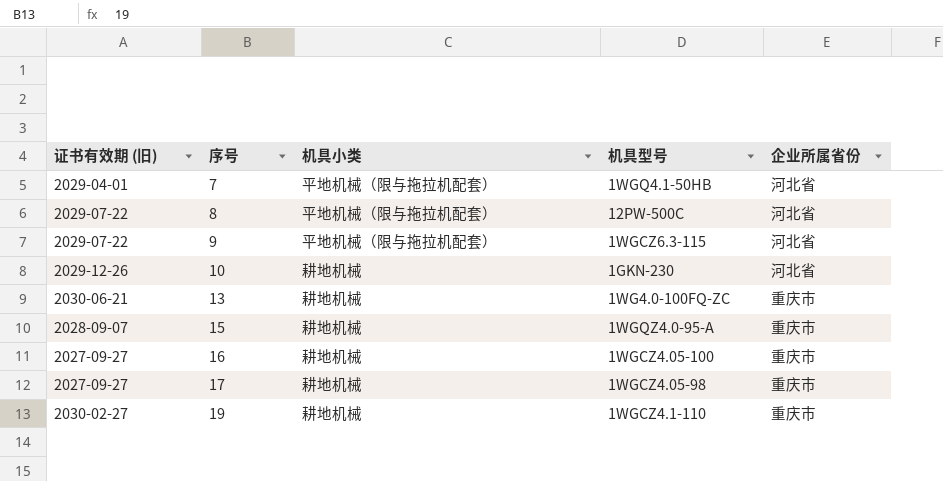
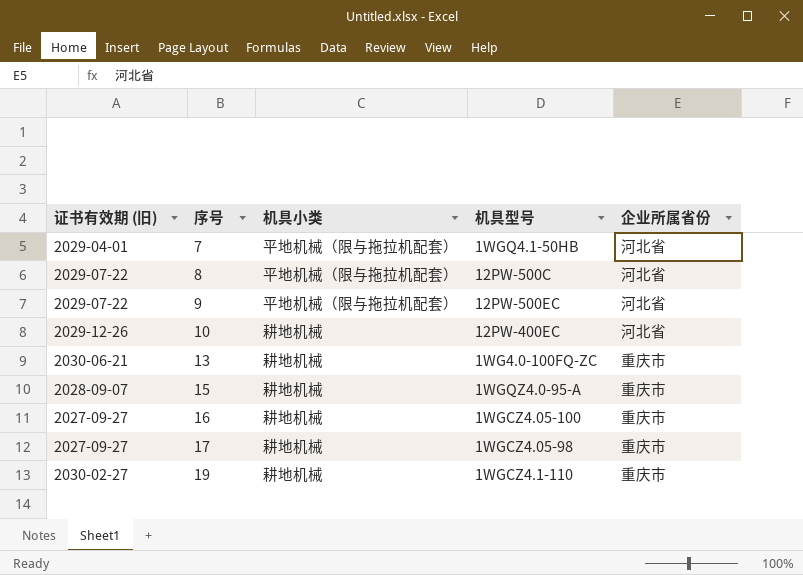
9 | 机具型号: 1WGCZ6.3-115 -> 12PW-500EC
10 | 机具型号: 1GKN-230 -> 12PW-400EC

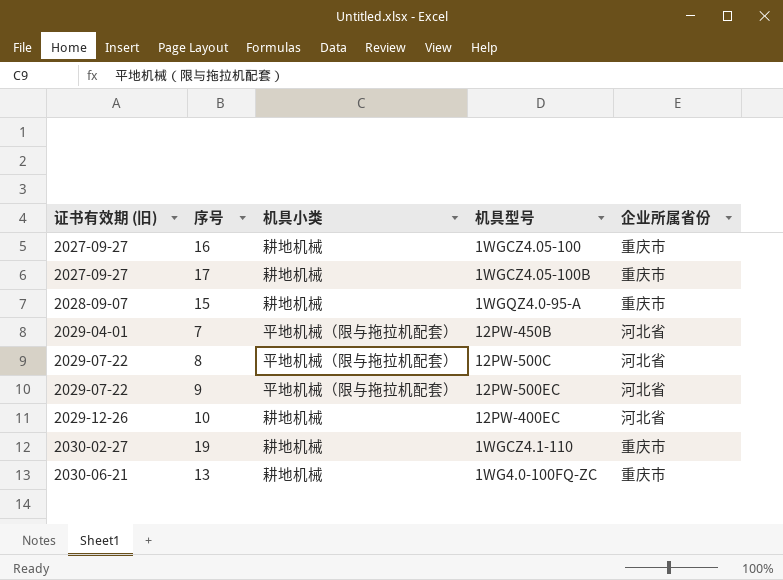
row order: 序号 ascending -> 证书有效期 (旧) ascending
17 | 机具型号: 1WGCZ4.05-98 -> 1WGCZ4.05-100B
7 | 机具型号: 1WGQ4.1-50HB -> 12PW-450B

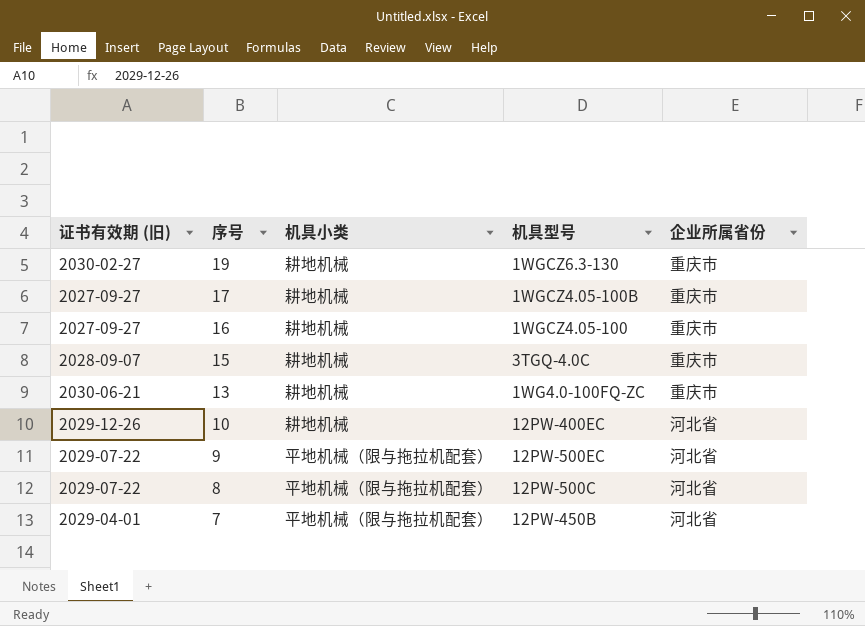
row order: 证书有效期 (旧) ascending -> 序号 descending
19 | 机具型号: 1WGCZ4.1-110 -> 1WGCZ6.3-130
15 | 机具型号: 1WGQZ4.0-95-A -> 3TGQ-4.0C

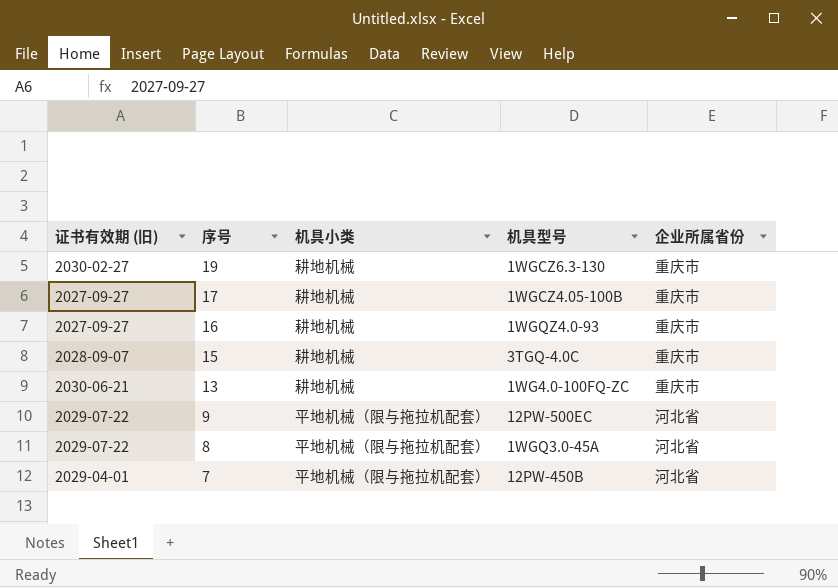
row 10: 2029-12-26 | 耕地机械 | 12PW-400EC | 河北省 -> none
16 | 机具型号: 1WGCZ4.05-100 -> 1WGQZ4.0-93
8 | 机具型号: 12PW-500C -> 1WGQ3.0-45A

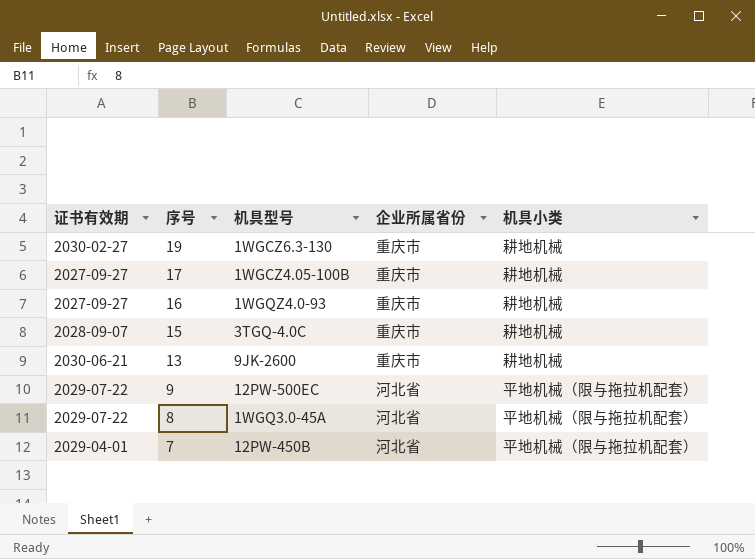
column name: 证书有效期 (旧) -> 证书有效期
column 机具小类 | position: 3 -> 5
13 | 机具型号: 1WG4.0-100FQ-ZC -> 9JK-2600

